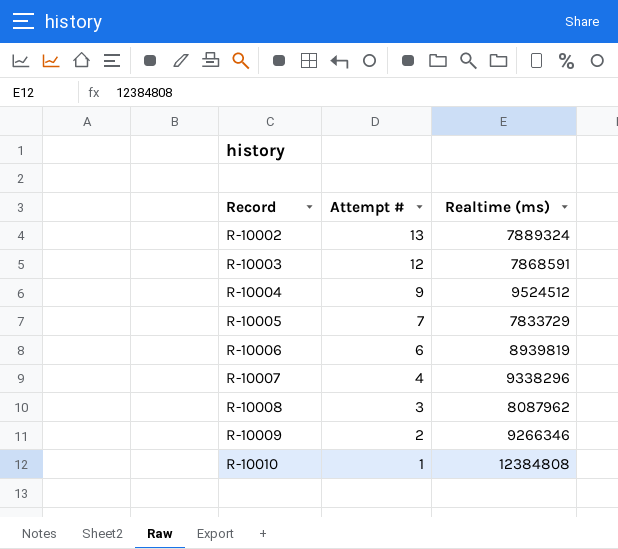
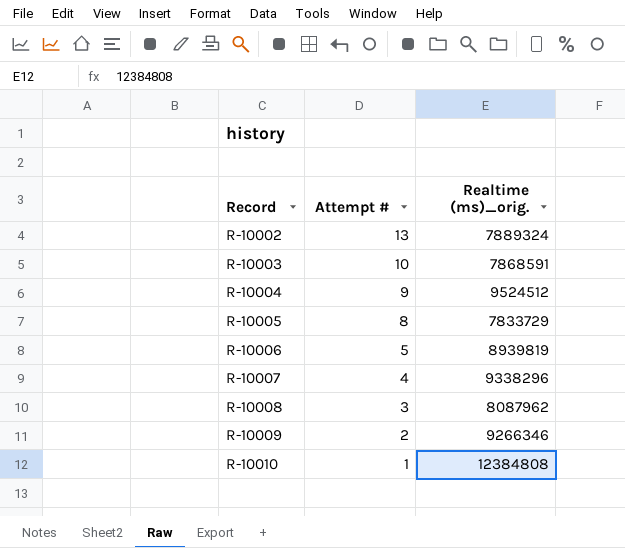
column name: Realtime (ms) -> Realtime (ms)_orig.
R-10003 | Attempt #: 12 -> 10
R-10005 | Attempt #: 7 -> 8
R-10006 | Attempt #: 6 -> 5

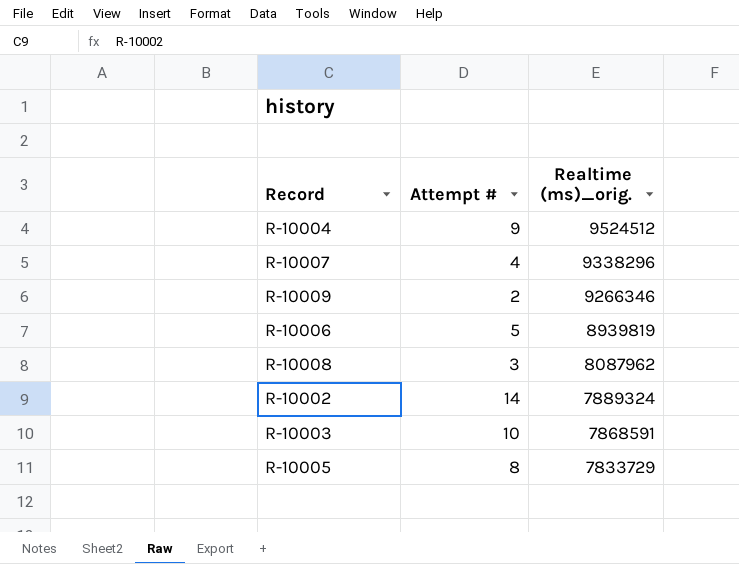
row order: Record ascending -> Realtime (ms)_orig. descending
row R-10010: 1 | 12384808 -> none
R-10002 | Attempt #: 13 -> 14

